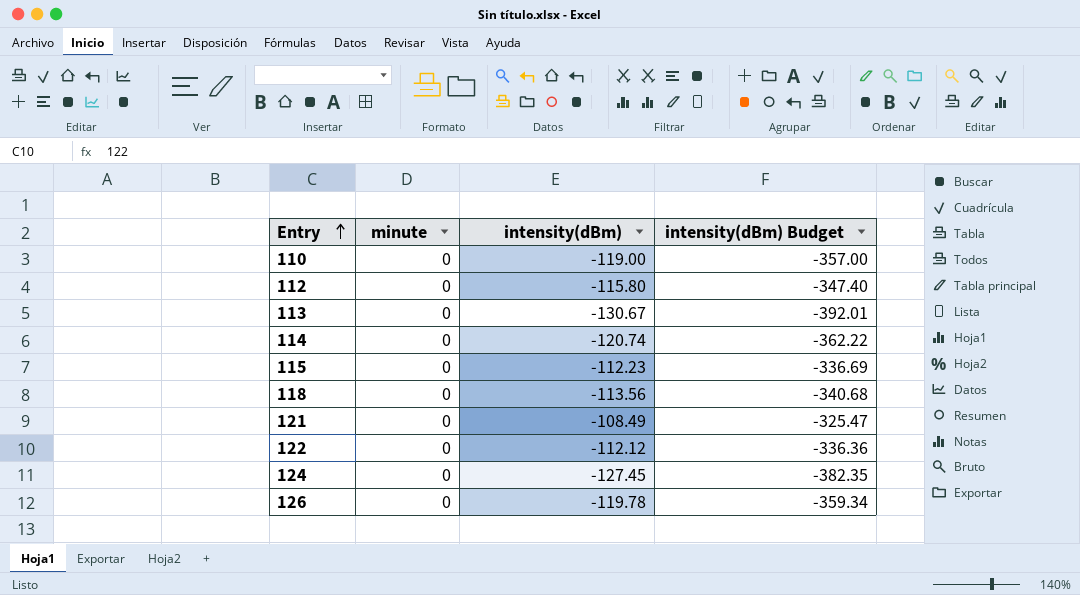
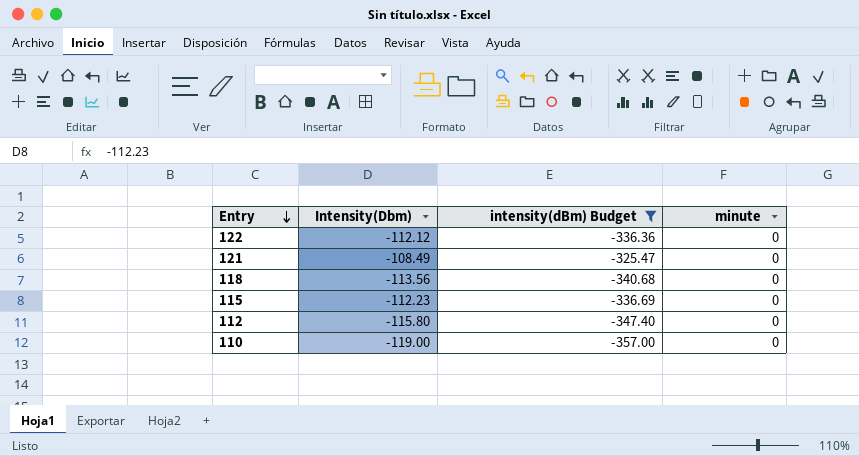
filter: none -> intensity(dBm) Budget >= -357.00
row order: Entry ascending -> Entry descending
column name: intensity(dBm) -> Intensity(Dbm)
column minute | position: 2 -> 4

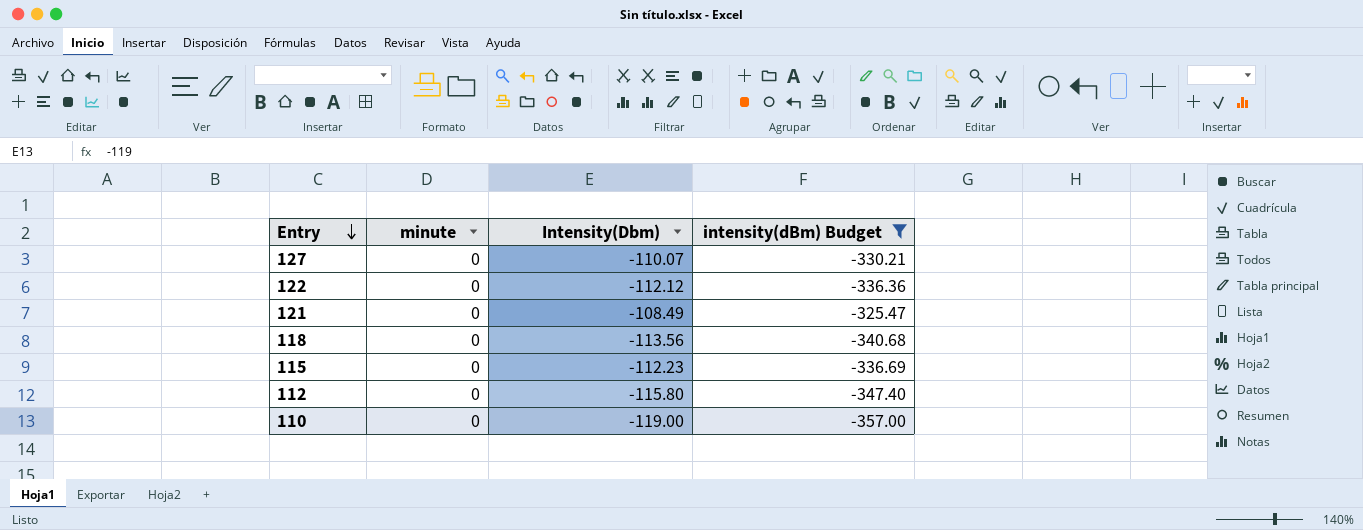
column minute | position: 4 -> 2
row 127: none -> 0 | -110.07 | -330.21

